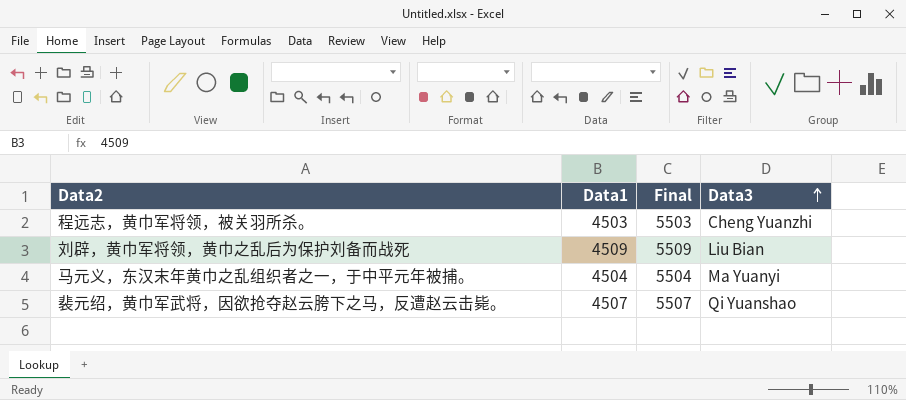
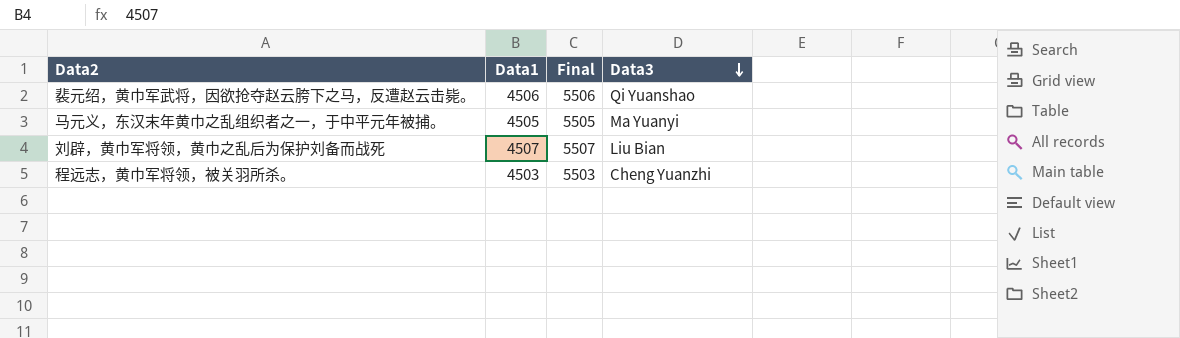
row order: Data3 ascending -> Data3 descending
裴元绍，黄巾军武将，因欲抢夺赵云胯下之马，反遭赵云击毙。 | Data1: 4507 -> 4506
裴元绍，黄巾军武将，因欲抢夺赵云胯下之马，反遭赵云击毙。 | Final: 5507 -> 5506
马元义，东汉末年黄巾之乱组织者之一，于中平元年被捕。 | Data1: 4504 -> 4505
马元义，东汉末年黄巾之乱组织者之一，于中平元年被捕。 | Final: 5504 -> 5505
刘辟，黄巾军将领，黄巾之乱后为保护刘备而战死 | Data1: 4509 -> 4507
刘辟，黄巾军将领，黄巾之乱后为保护刘备而战死 | Final: 5509 -> 5507

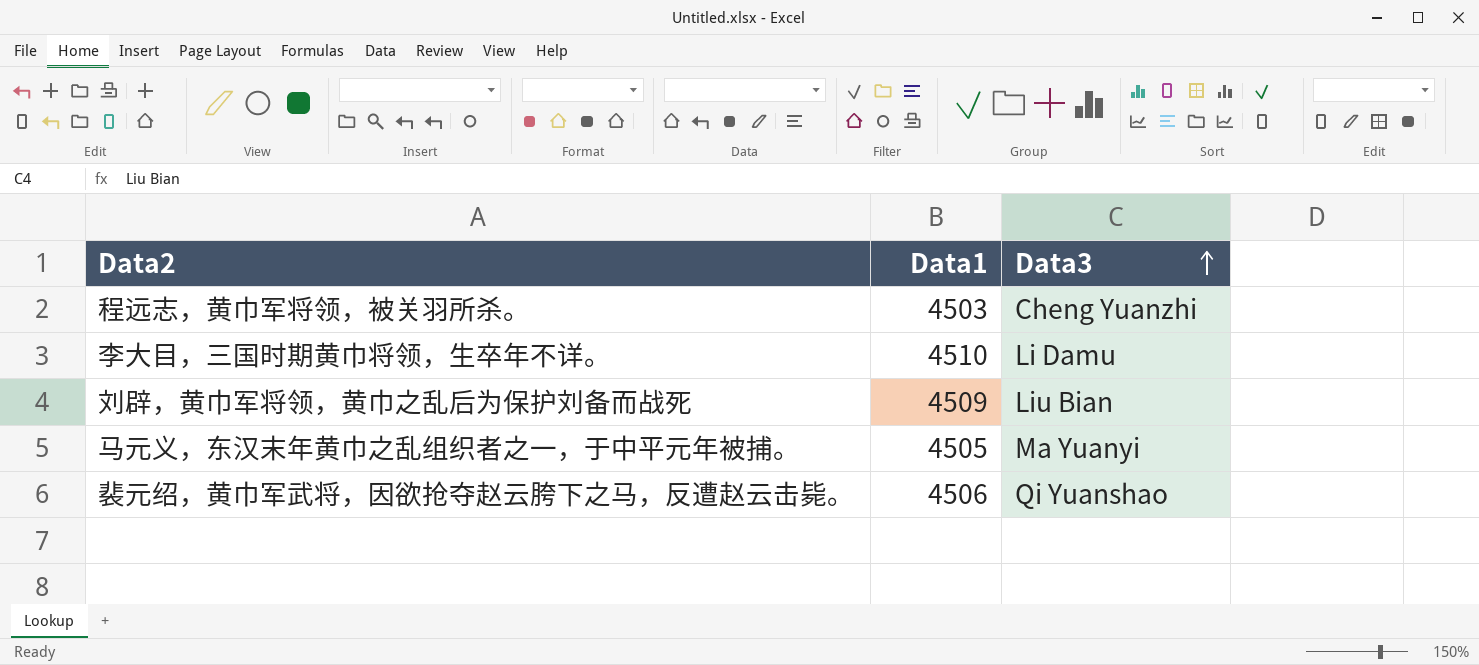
row order: Data3 descending -> Data3 ascending
column Final | formula: [Data1] + 1000 -> none
row 李大目，三国时期黄巾将领，生卒年不详。: none -> 4510 | Li Damu
刘辟，黄巾军将领，黄巾之乱后为保护刘备而战死 | Data1: 4507 -> 4509

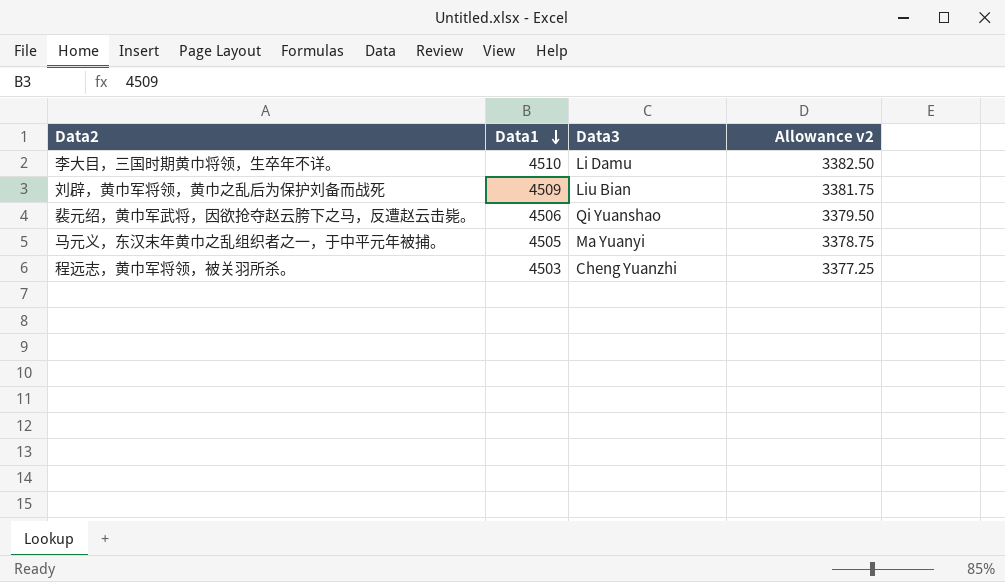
row order: Data3 ascending -> Data1 descending
column Allowance v2 | formula: none -> [Data1] * 0.75

